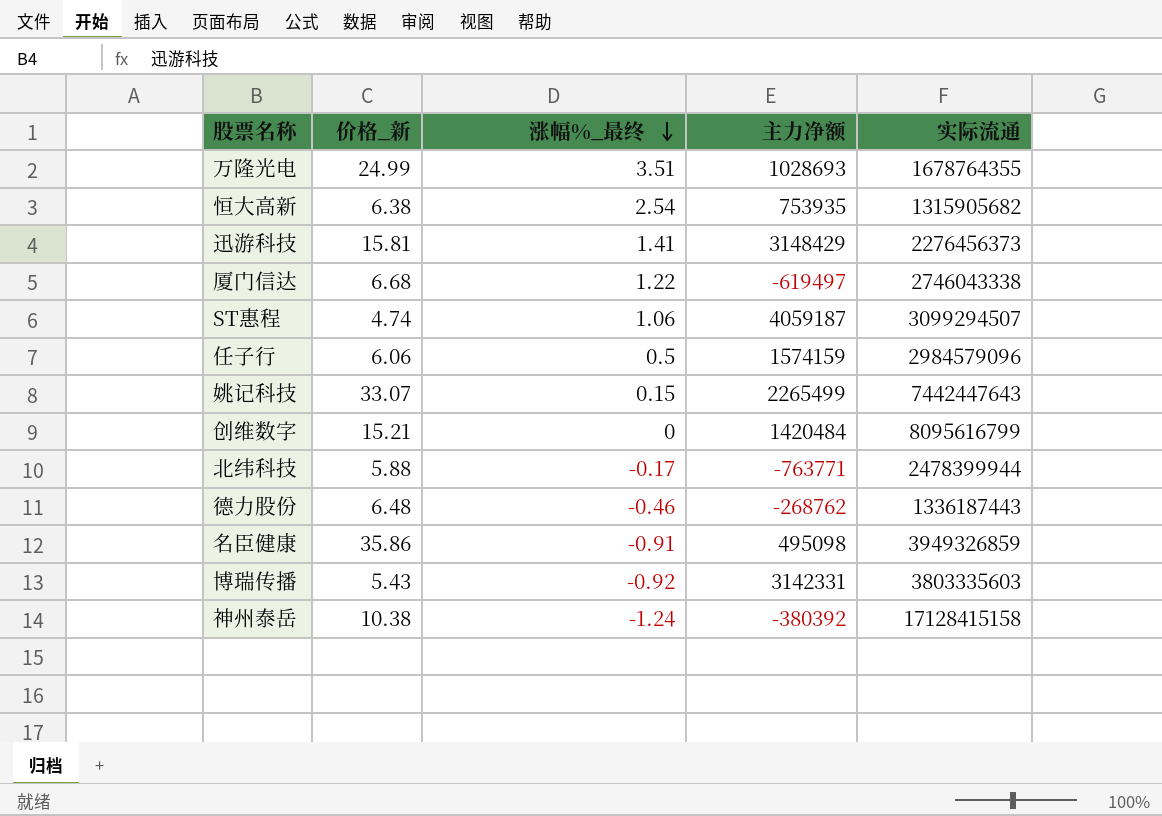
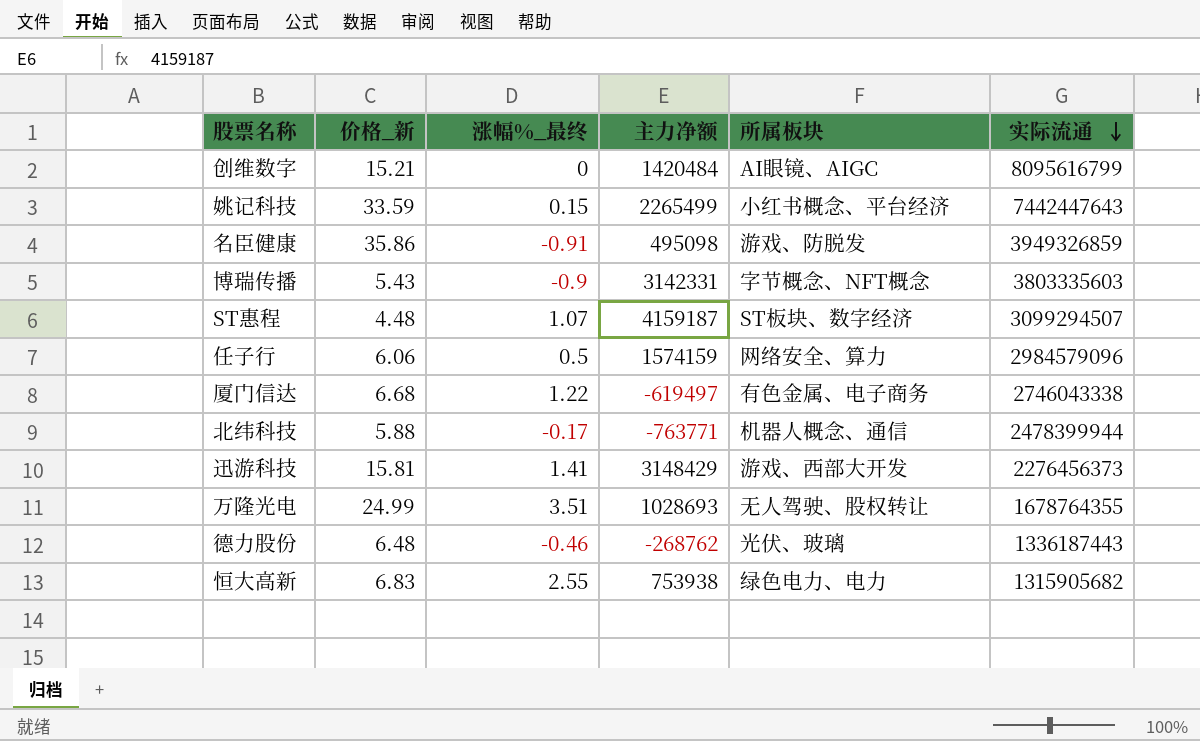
row order: 涨幅%_最终 descending -> 实际流通 descending
column 所属板块 | position: none -> 5
row 神州泰岳: 10.38 | -1.24 | -380392 | 17128415158 -> none
姚记科技 | 价格_新: 33.07 -> 33.59
博瑞传播 | 涨幅%_最终: -0.92 -> -0.9
ST惠程 | 价格_新: 4.74 -> 4.48
ST惠程 | 涨幅%_最终: 1.06 -> 1.07
ST惠程 | 主力净额: 4059187 -> 4159187
恒大高新 | 价格_新: 6.38 -> 6.83
恒大高新 | 涨幅%_最终: 2.54 -> 2.55
恒大高新 | 主力净额: 753935 -> 753938

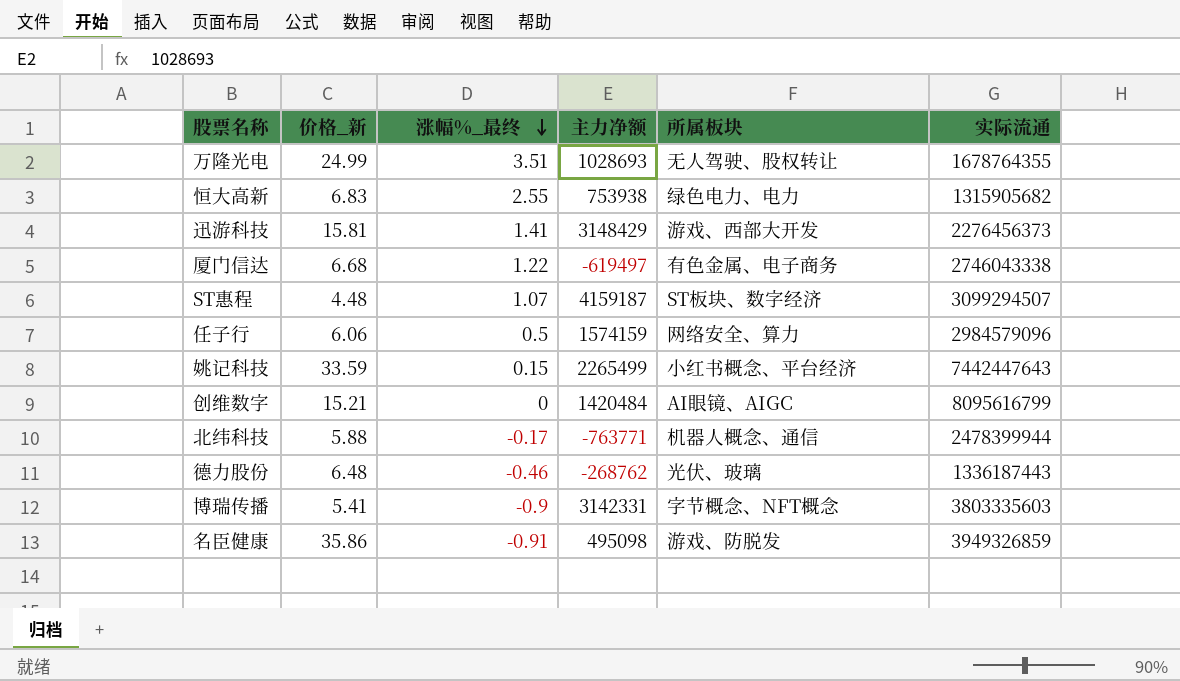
row order: 实际流通 descending -> 涨幅%_最终 descending
博瑞传播 | 价格_新: 5.43 -> 5.41

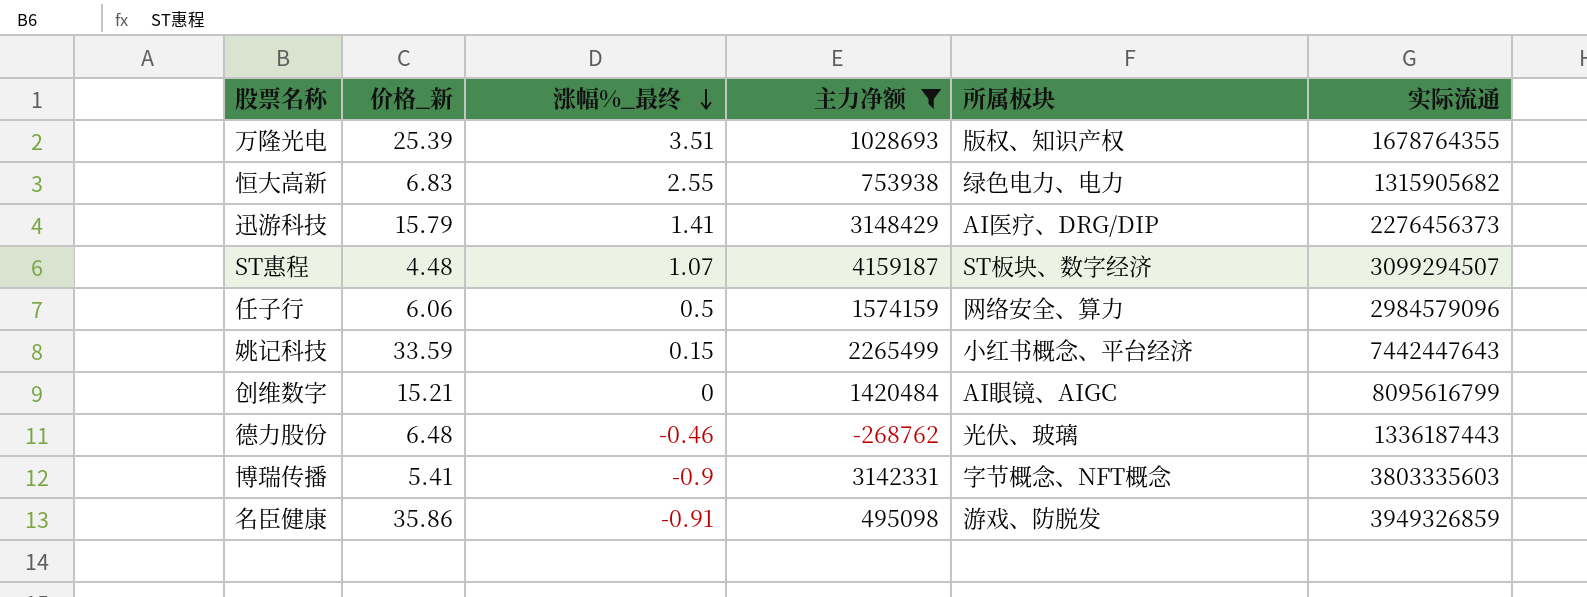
filter: none -> 主力净额 >= -268762
万隆光电 | 价格_新: 24.99 -> 25.39
万隆光电 | 所属板块: 无人驾驶、股权转让 -> 版权、知识产权
迅游科技 | 价格_新: 15.81 -> 15.79
迅游科技 | 所属板块: 游戏、西部大开发 -> AI医疗、DRG/DIP

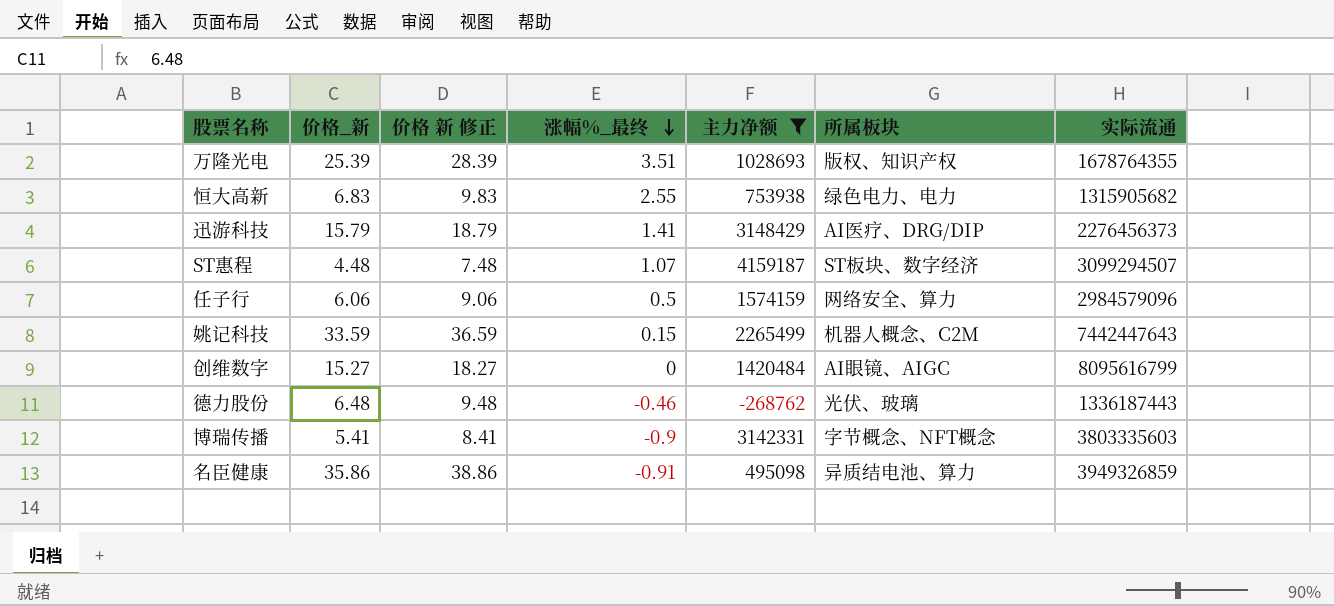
column 价格 新 修正 | formula: none -> [价格_新] + 3
姚记科技 | 所属板块: 小红书概念、平台经济 -> 机器人概念、C2M
创维数字 | 价格_新: 15.21 -> 15.27
名臣健康 | 所属板块: 游戏、防脱发 -> 异质结电池、算力

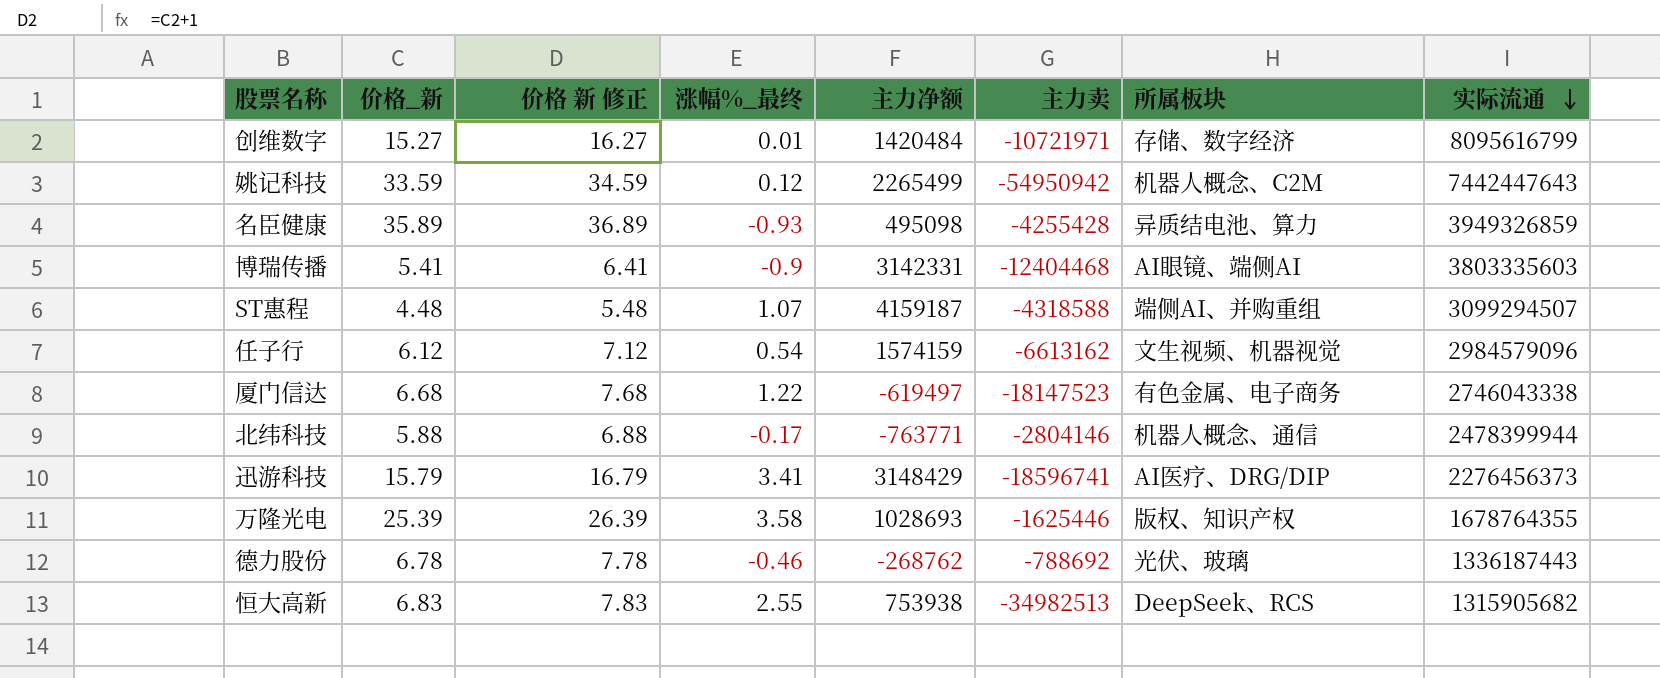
filter: 主力净额 >= -268762 -> none
row order: 涨幅%_最终 descending -> 实际流通 descending
column 价格 新 修正 | formula: [价格_新] + 3 -> [价格_新] + 1
column 主力卖 | position: none -> 6
创维数字 | 涨幅%_最终: 0 -> 0.01
创维数字 | 所属板块: AI眼镜、AIGC -> 存储、数字经济
姚记科技 | 涨幅%_最终: 0.15 -> 0.12
名臣健康 | 价格_新: 35.86 -> 35.89
名臣健康 | 涨幅%_最终: -0.91 -> -0.93
博瑞传播 | 所属板块: 字节概念、NFT概念 -> AI眼镜、端侧AI
ST惠程 | 所属板块: ST板块、数字经济 -> 端侧AI、并购重组
任子行 | 价格_新: 6.06 -> 6.12
任子行 | 涨幅%_最终: 0.5 -> 0.54
任子行 | 所属板块: 网络安全、算力 -> 文生视频、机器视觉
迅游科技 | 涨幅%_最终: 1.41 -> 3.41
万隆光电 | 涨幅%_最终: 3.51 -> 3.58
德力股份 | 价格_新: 6.48 -> 6.78
恒大高新 | 所属板块: 绿色电力、电力 -> DeepSeek、RCS

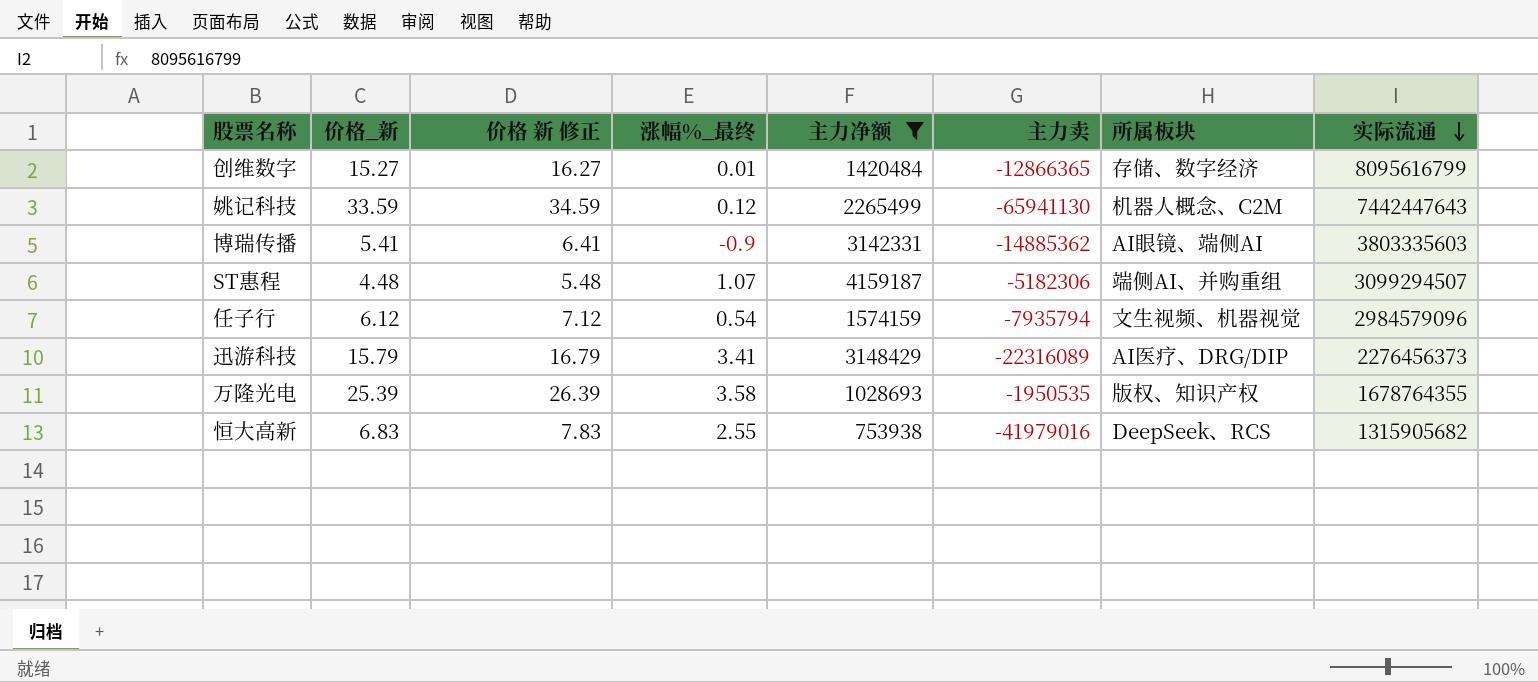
filter: none -> 主力净额 >= 753938
创维数字 | 主力卖: -10721971 -> -12866365
姚记科技 | 主力卖: -54950942 -> -65941130
博瑞传播 | 主力卖: -12404468 -> -14885362
ST惠程 | 主力卖: -4318588 -> -5182306
任子行 | 主力卖: -6613162 -> -7935794
迅游科技 | 主力卖: -18596741 -> -22316089
万隆光电 | 主力卖: -1625446 -> -1950535
恒大高新 | 主力卖: -34982513 -> -41979016

